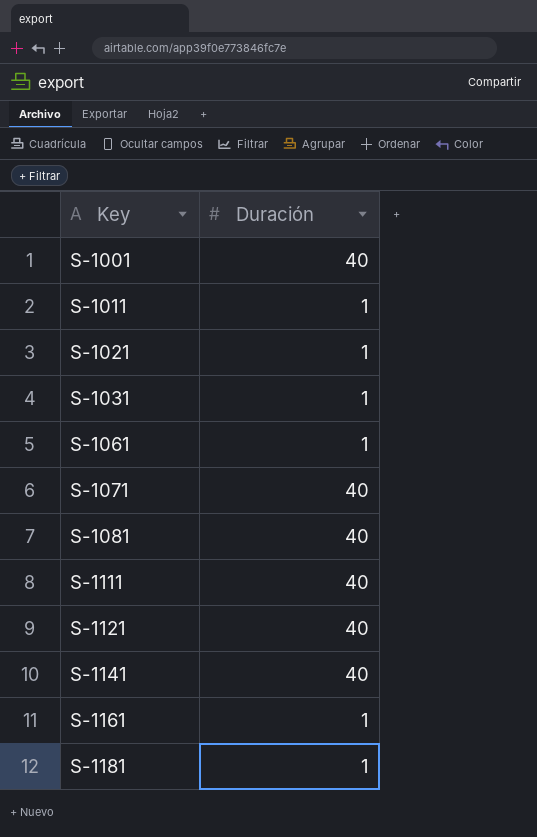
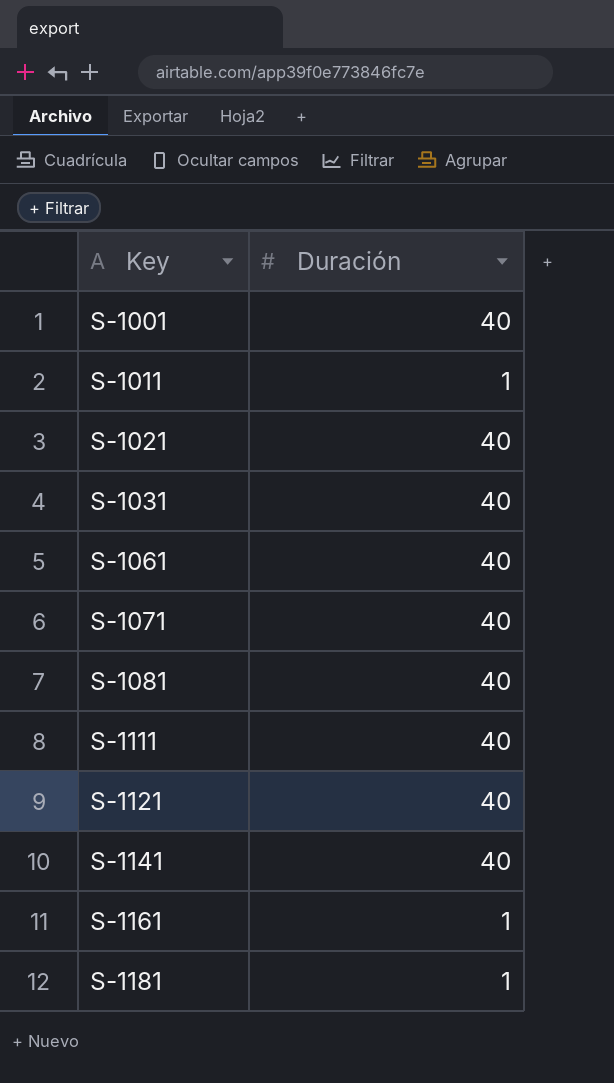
S-1021 | Duración: 1 -> 40
S-1031 | Duración: 1 -> 40
S-1061 | Duración: 1 -> 40

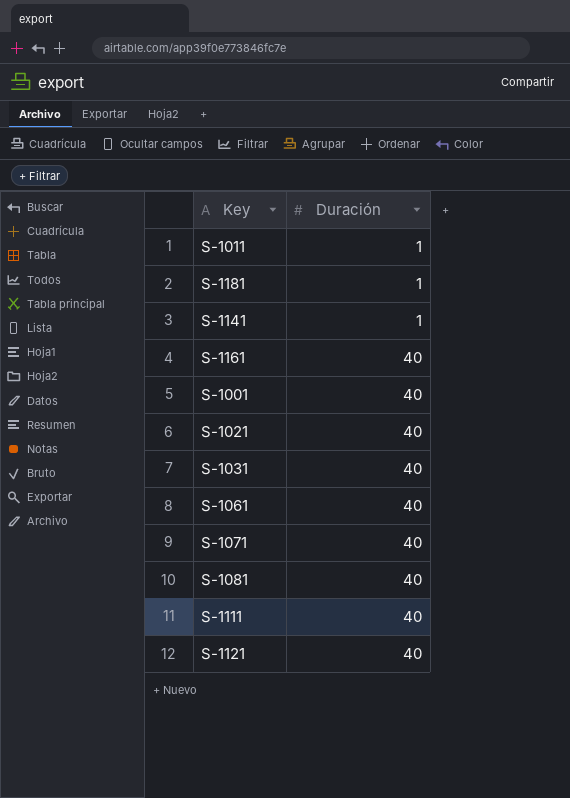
row order: Key ascending -> Duración ascending
S-1141 | Duración: 40 -> 1
S-1161 | Duración: 1 -> 40

